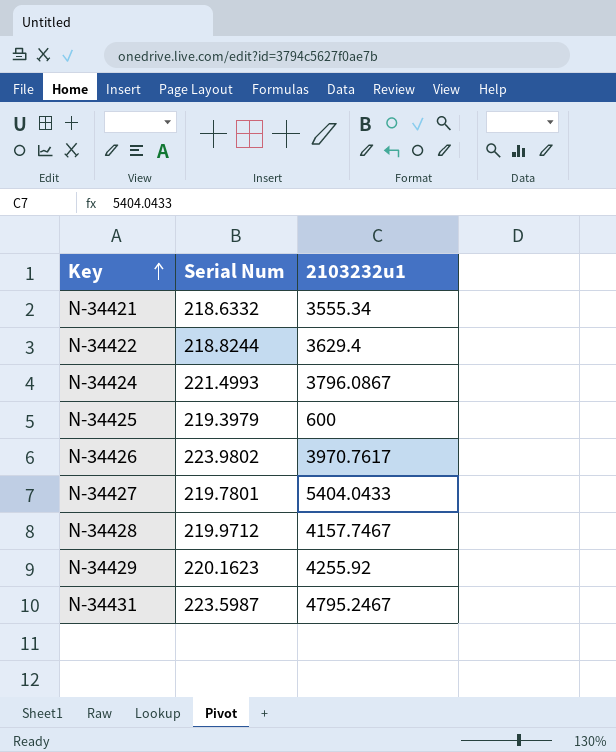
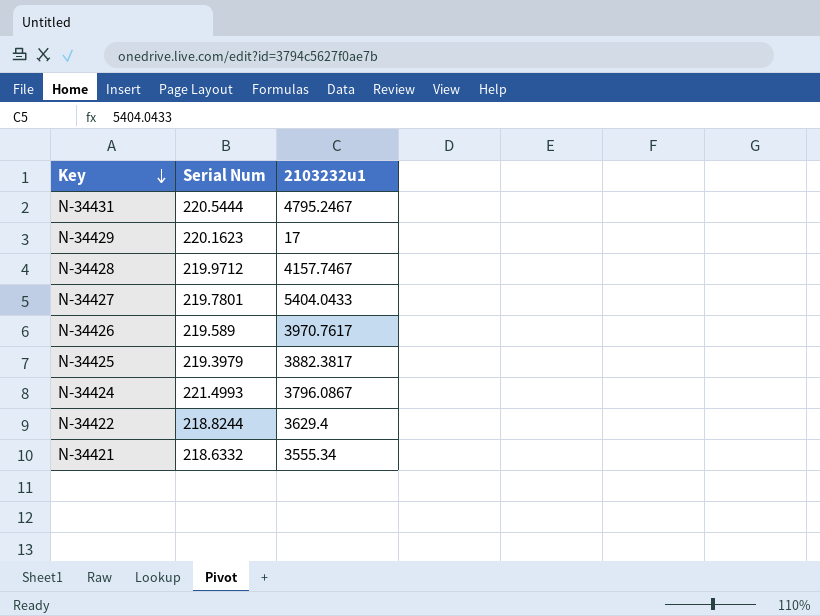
row order: Key ascending -> Key descending
N-34431 | Serial Num: 223.5987 -> 220.5444
N-34429 | 2103232u1: 4255.92 -> 17
N-34426 | Serial Num: 223.9802 -> 219.589
N-34425 | 2103232u1: 600 -> 3882.3817

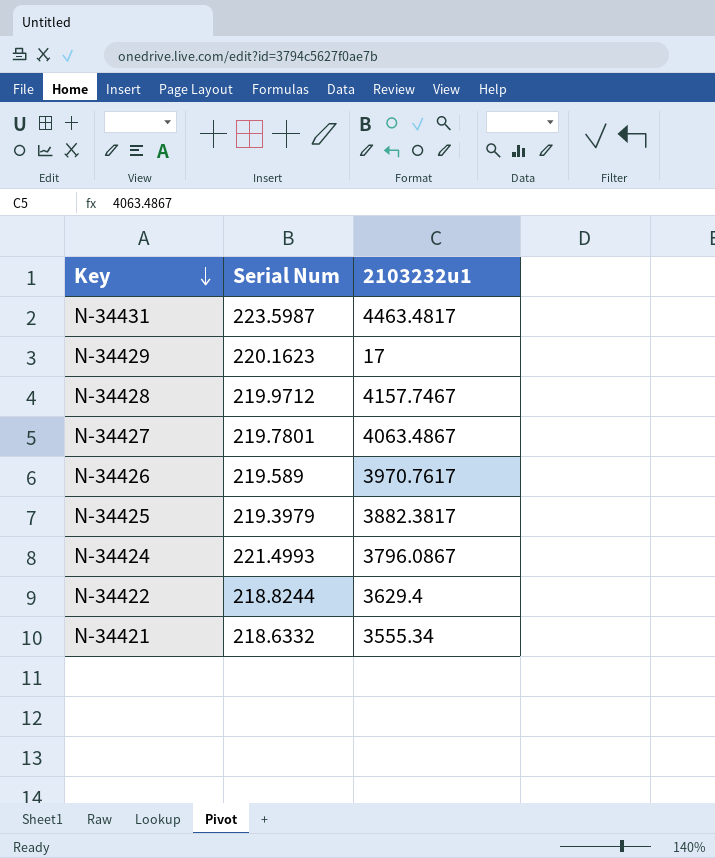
N-34431 | Serial Num: 220.5444 -> 223.5987
N-34431 | 2103232u1: 4795.2467 -> 4463.4817
N-34427 | 2103232u1: 5404.0433 -> 4063.4867

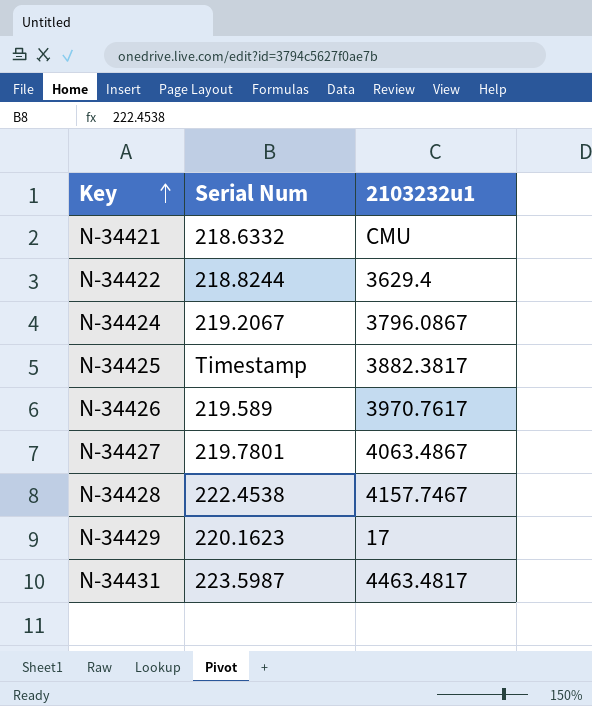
row order: Key descending -> Key ascending
N-34421 | 2103232u1: 3555.34 -> CMU
N-34424 | Serial Num: 221.4993 -> 219.2067
N-34425 | Serial Num: 219.3979 -> Timestamp
N-34428 | Serial Num: 219.9712 -> 222.4538

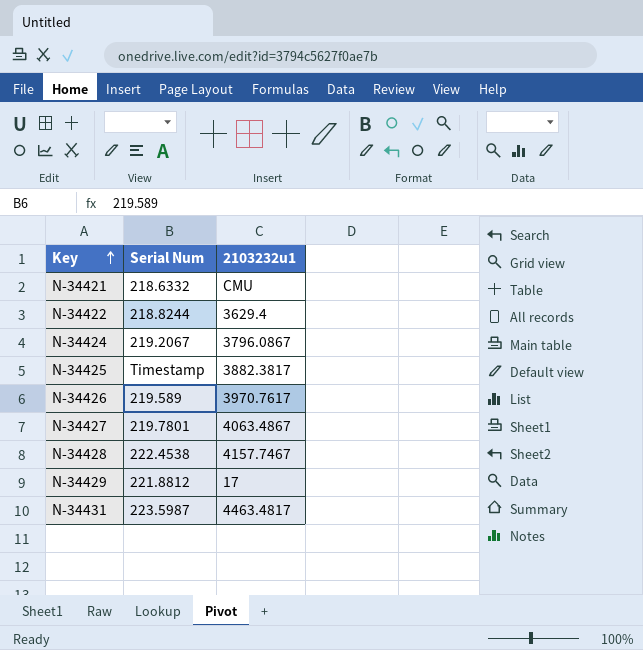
N-34429 | Serial Num: 220.1623 -> 221.8812

